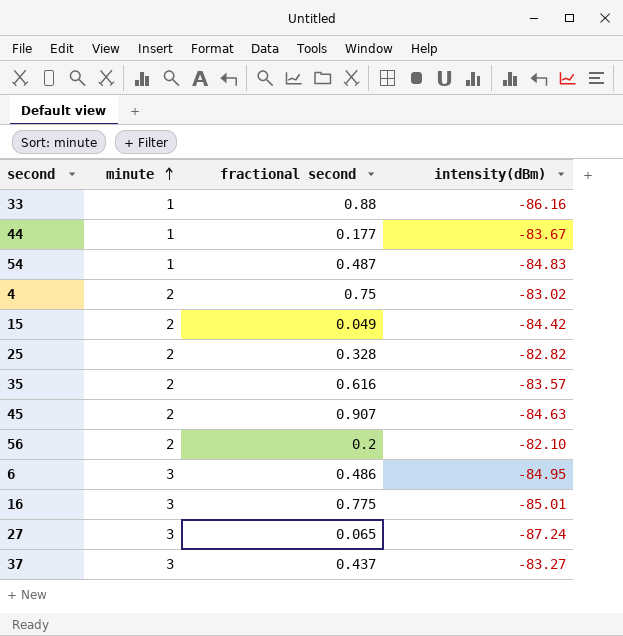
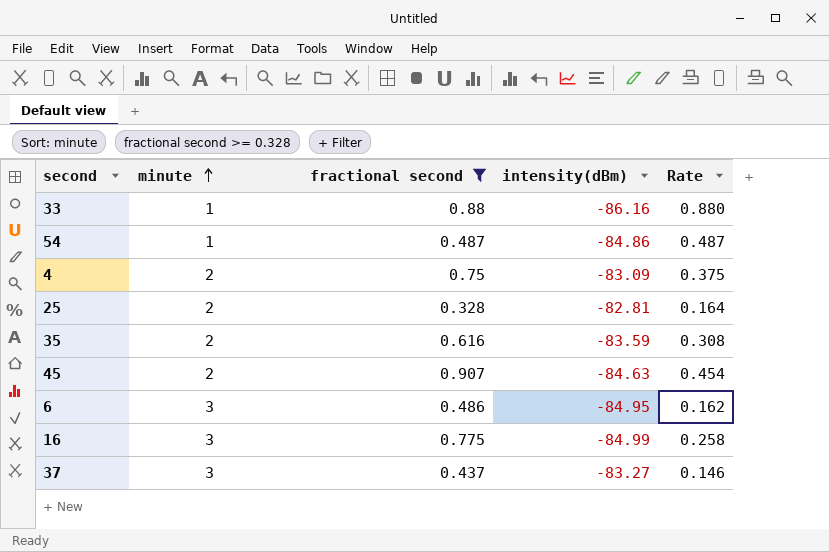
filter: none -> fractional second >= 0.328
column Rate | formula: none -> [fractional second] / [minute]
54 | intensity(dBm): -84.83 -> -84.86
4 | intensity(dBm): -83.02 -> -83.09
25 | intensity(dBm): -82.82 -> -82.81
35 | intensity(dBm): -83.57 -> -83.59
16 | intensity(dBm): -85.01 -> -84.99

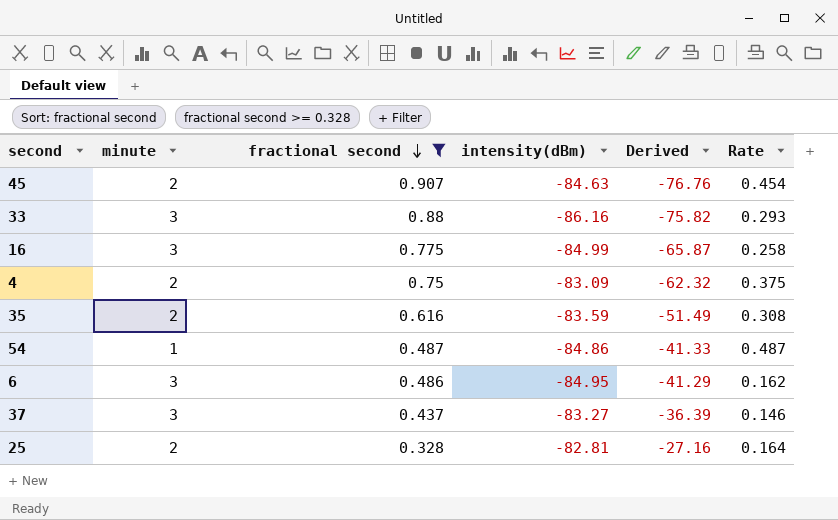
row order: minute ascending -> fractional second descending
column Derived | formula: none -> [fractional second] * [intensity(dBm)]
33 | minute: 1 -> 3
33 | Rate: 0.880 -> 0.293

